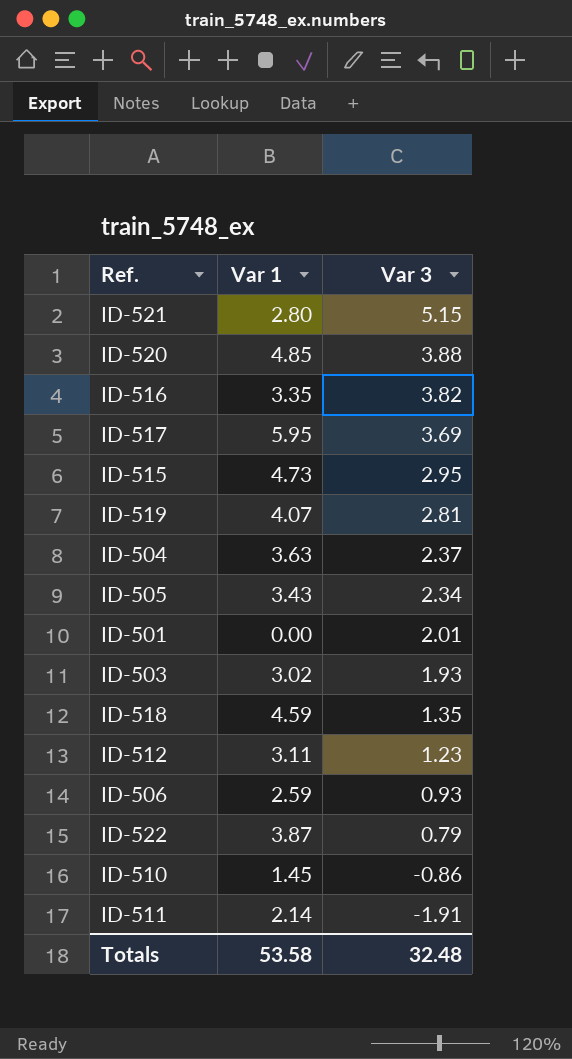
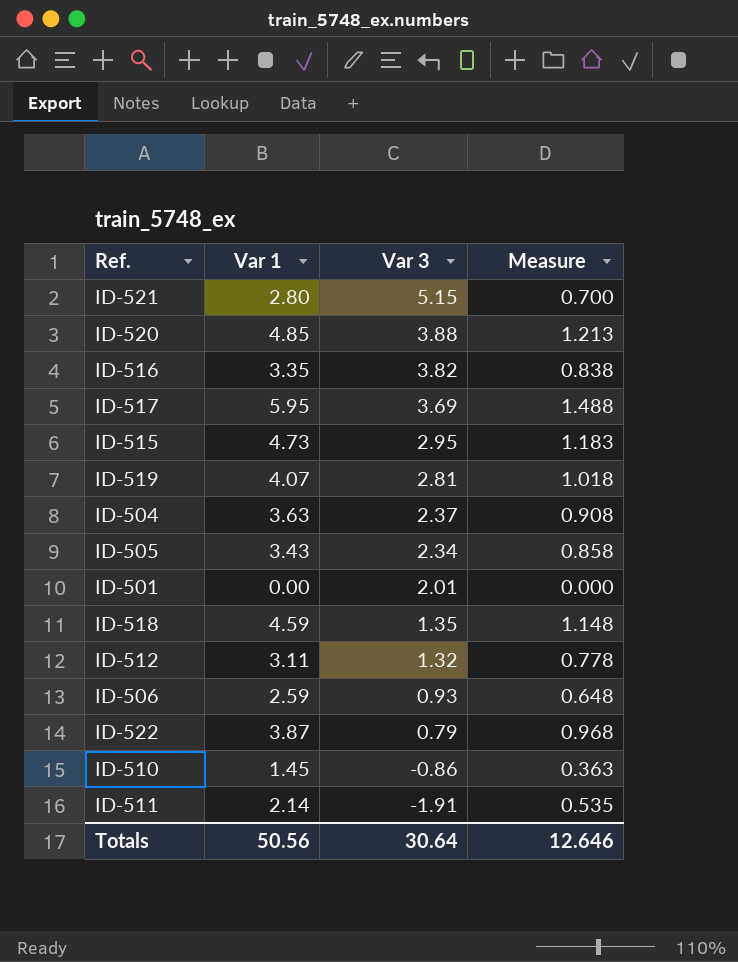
column Measure | formula: none -> [Var 1] * 0.25
row ID-503: 3.02 | 1.93 -> none
ID-512 | Var 3: 1.23 -> 1.32
Totals | Var 1: 53.58 -> 50.56
Totals | Var 3: 32.48 -> 30.64

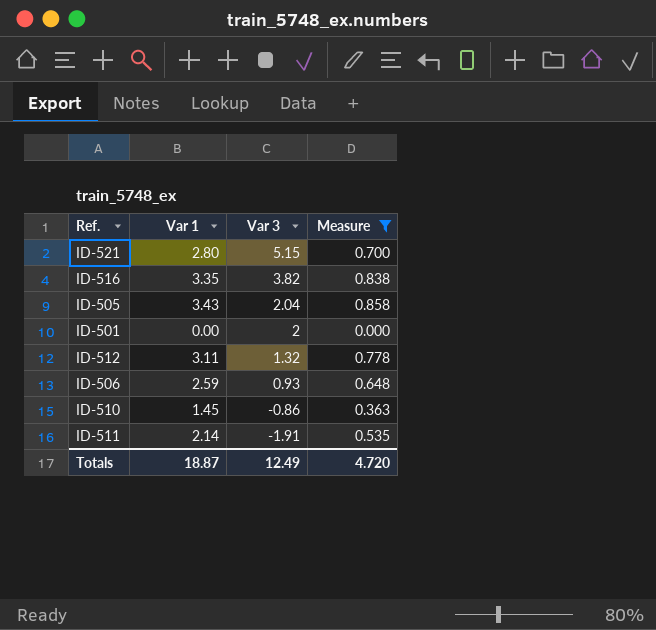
filter: none -> Measure <= 0.858
ID-505 | Var 3: 2.34 -> 2.04
ID-501 | Var 3: 2.01 -> 2
Totals | Var 1: 50.56 -> 18.87
Totals | Var 3: 30.64 -> 12.49
Totals | Measure: 12.646 -> 4.720

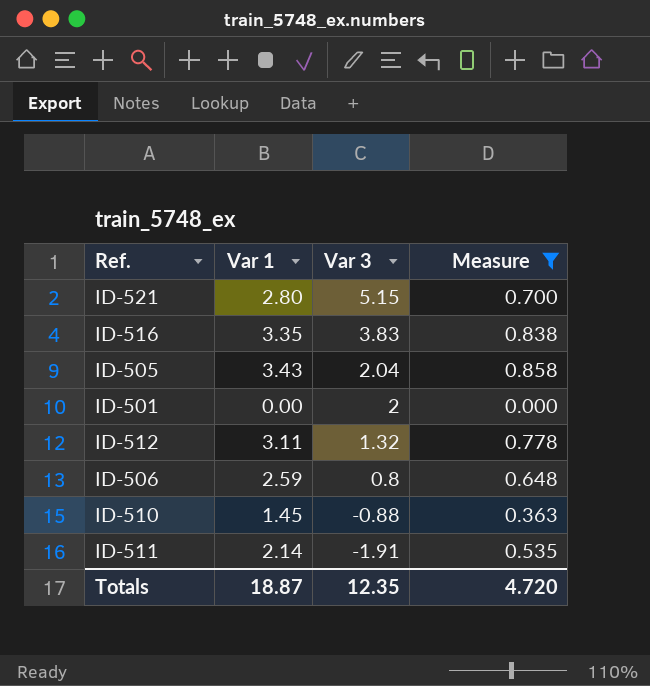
ID-516 | Var 3: 3.82 -> 3.83
ID-506 | Var 3: 0.93 -> 0.8
ID-510 | Var 3: -0.86 -> -0.88
Totals | Var 3: 12.49 -> 12.35

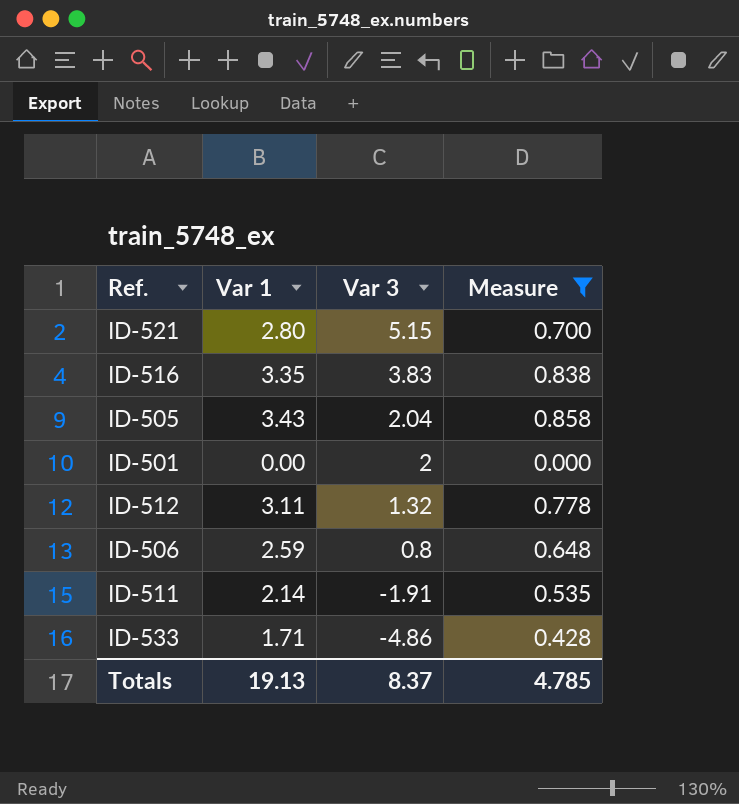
row ID-510: 1.45 | -0.88 | 0.363 -> none
row ID-533: none -> 1.71 | -4.86 | 0.428
Totals | Var 1: 18.87 -> 19.13
Totals | Var 3: 12.35 -> 8.37
Totals | Measure: 4.720 -> 4.785

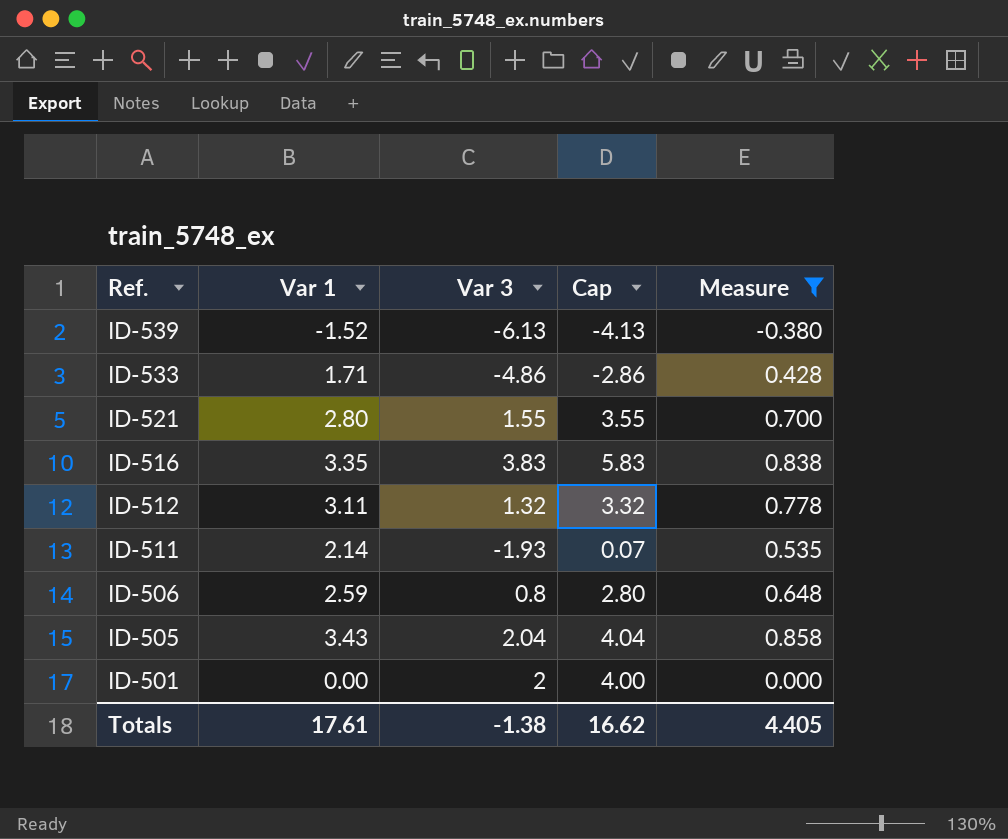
row order: Var 3 descending -> Ref. descending
column Cap | formula: none -> [Var 3] + 2
row ID-539: none -> -1.52 | -6.13 | -4.13 | -0.380
ID-521 | Var 3: 5.15 -> 1.55
ID-511 | Var 3: -1.91 -> -1.93
Totals | Var 1: 19.13 -> 17.61
Totals | Var 3: 8.37 -> -1.38
Totals | Measure: 4.785 -> 4.405

